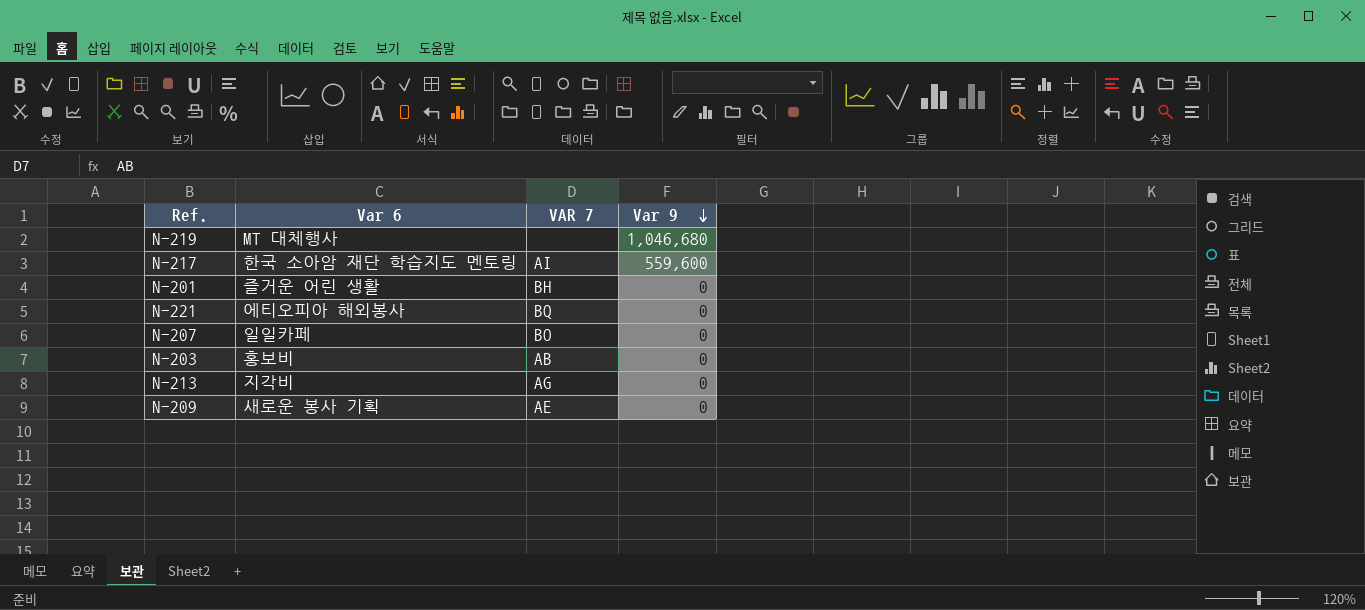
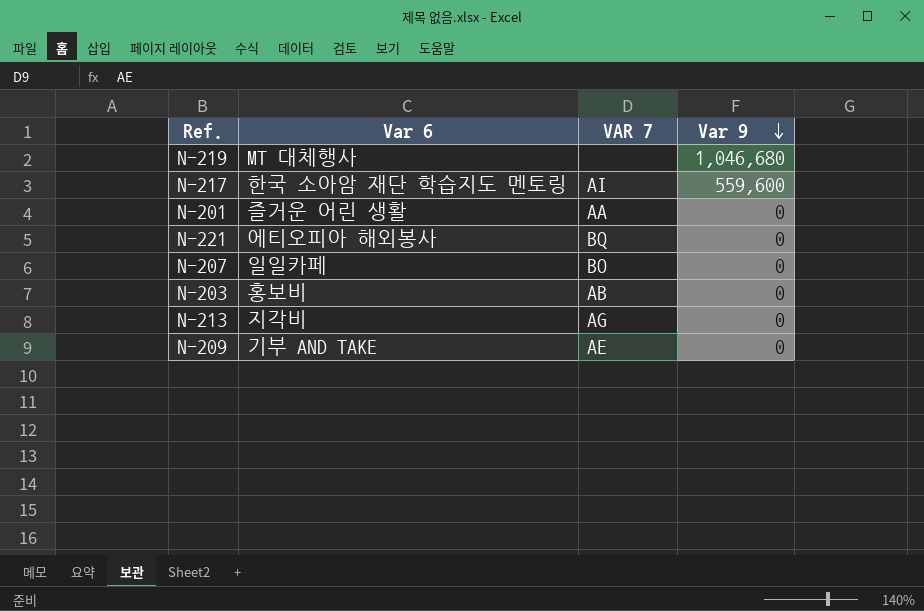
N-201 | VAR 7: BH -> AA
N-209 | Var 6: 새로운 봉사 기획 -> 기부 AND TAKE

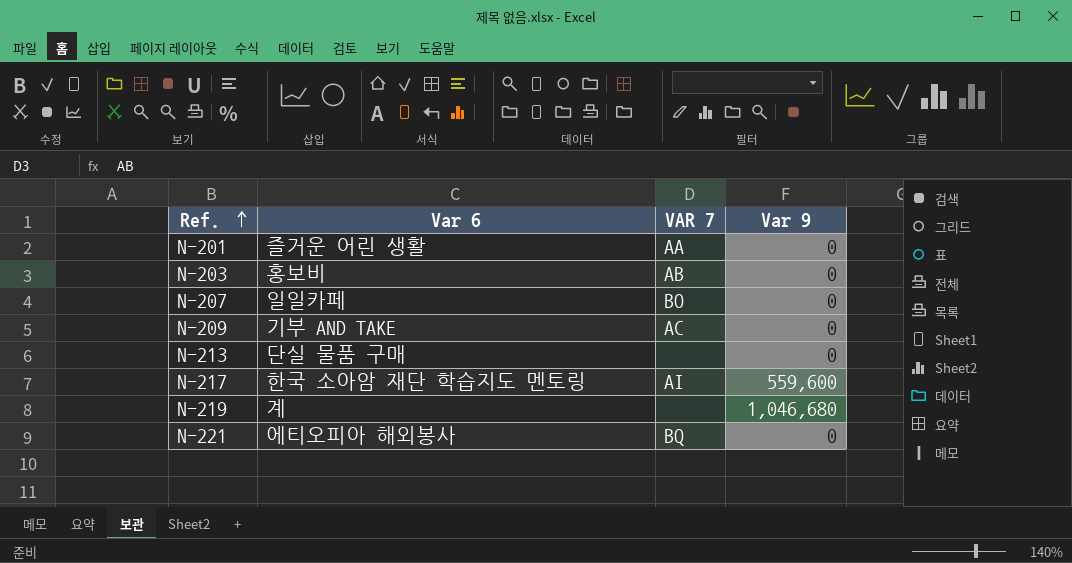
row order: Var 9 descending -> Ref. ascending
N-209 | VAR 7: AE -> AC
N-213 | Var 6: 지각비 -> 단실 물품 구매
N-213 | VAR 7: AG -> none
N-219 | Var 6: MT 대체행사 -> 계

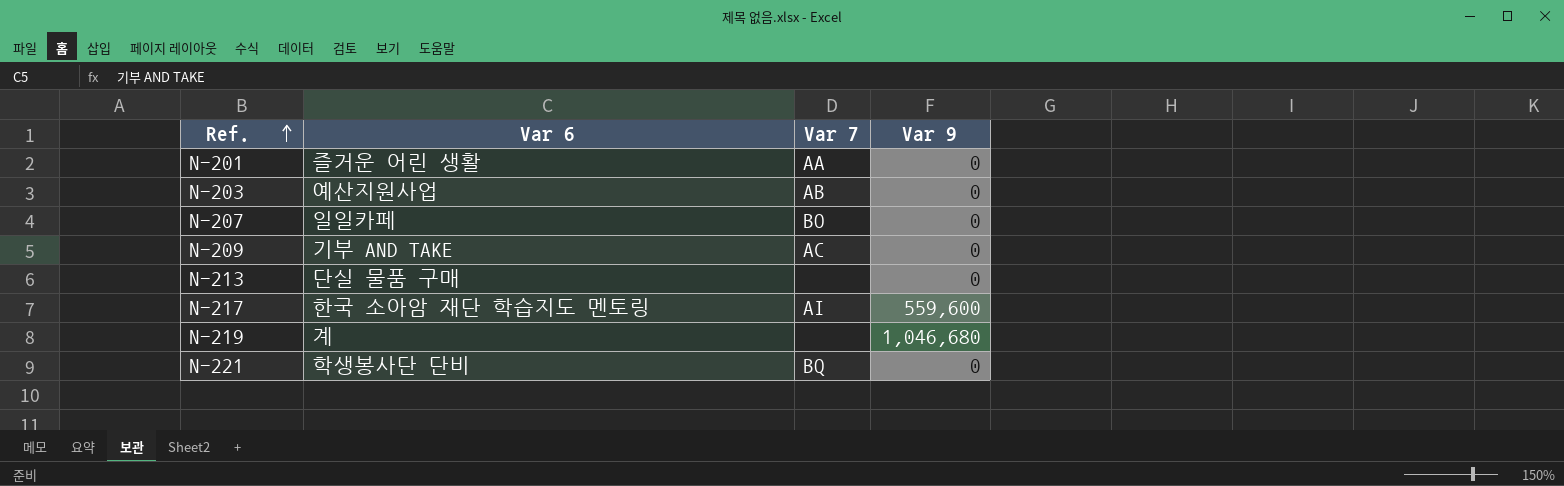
column name: VAR 7 -> Var 7
N-203 | Var 6: 홍보비 -> 예산지원사업
N-221 | Var 6: 에티오피아 해외봉사 -> 학생봉사단 단비

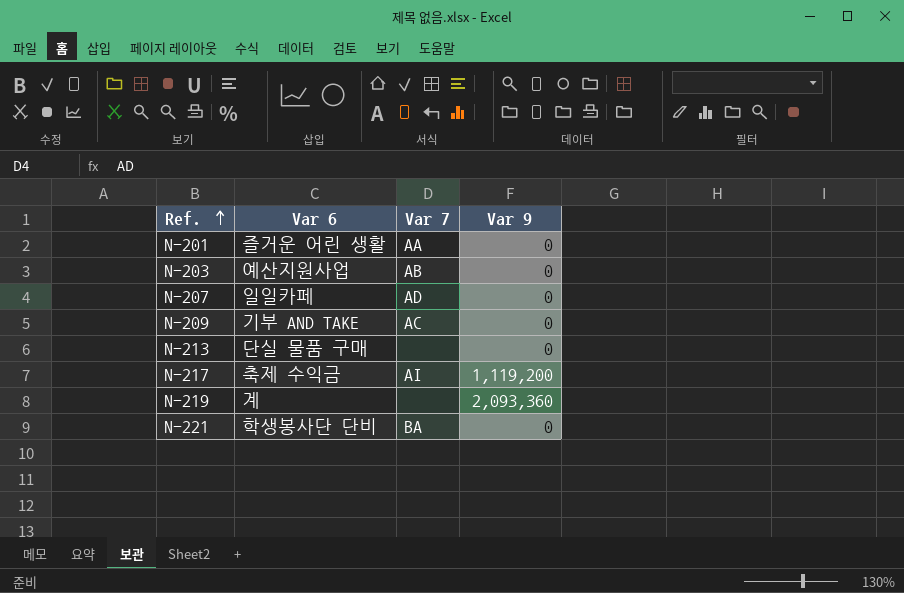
N-207 | Var 7: BO -> AD
N-217 | Var 6: 한국 소아암 재단 학습지도 멘토링 -> 축제 수익금
N-217 | Var 9: 559,600 -> 1,119,200
N-219 | Var 9: 1,046,680 -> 2,093,360
N-221 | Var 7: BQ -> BA

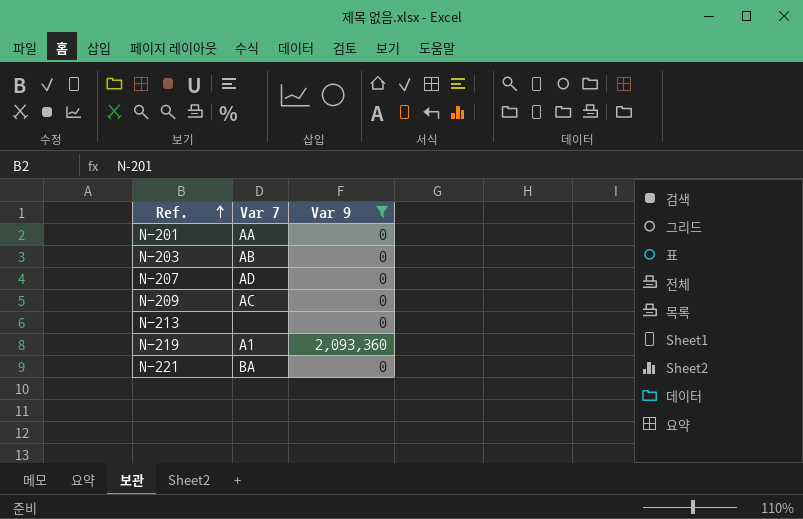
filter: none -> Var 9 != 1,119,200
column Var 6 | position: 2 -> none
N-219 | Var 7: none -> A1

